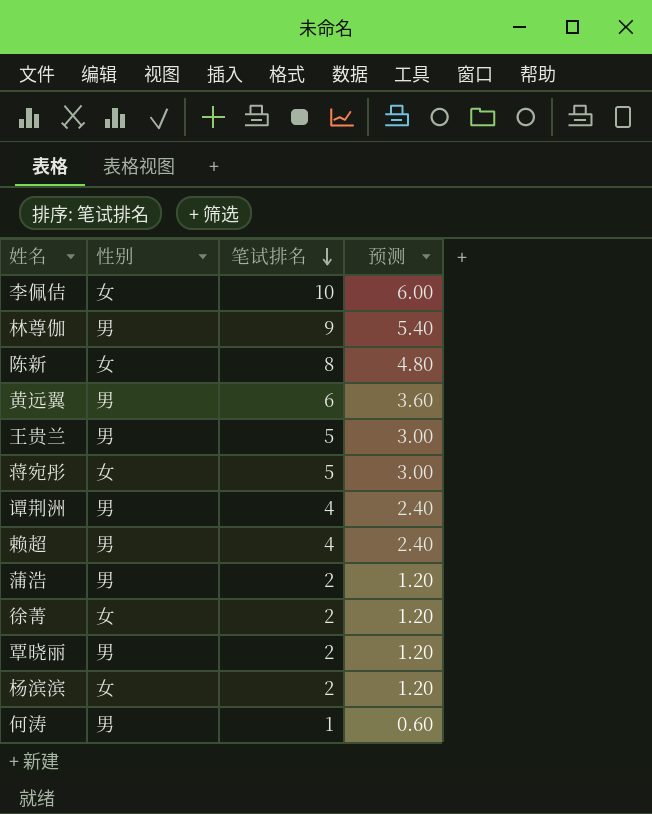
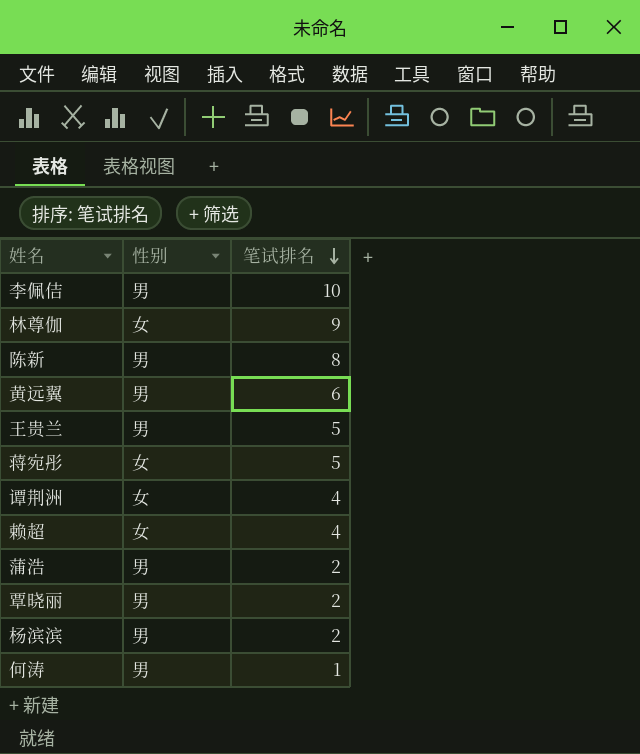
column 预测 | formula: [笔试排名] * 0.6 -> none
row 徐菁: 女 | 2 | 1.20 -> none
李佩佶 | 性别: 女 -> 男
林尊伽 | 性别: 男 -> 女
陈新 | 性别: 女 -> 男
谭荆洲 | 性别: 男 -> 女
赖超 | 性别: 男 -> 女
杨滨滨 | 性别: 女 -> 男

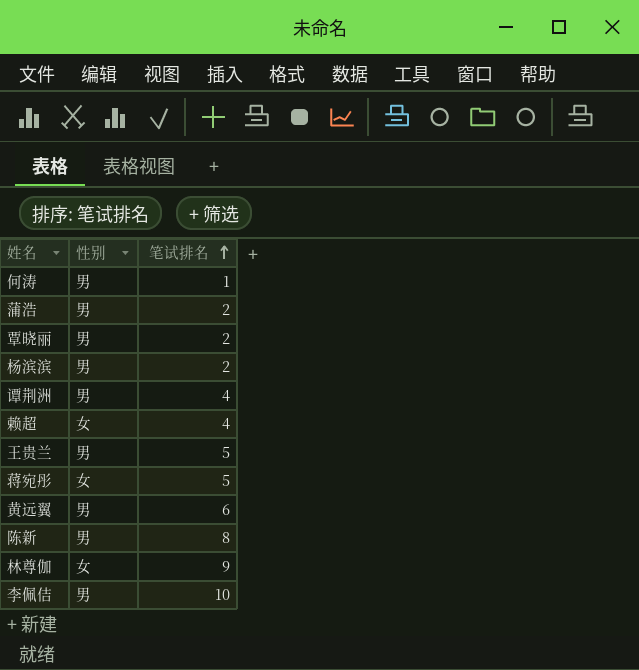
row order: 笔试排名 descending -> 笔试排名 ascending
谭荆洲 | 性别: 女 -> 男

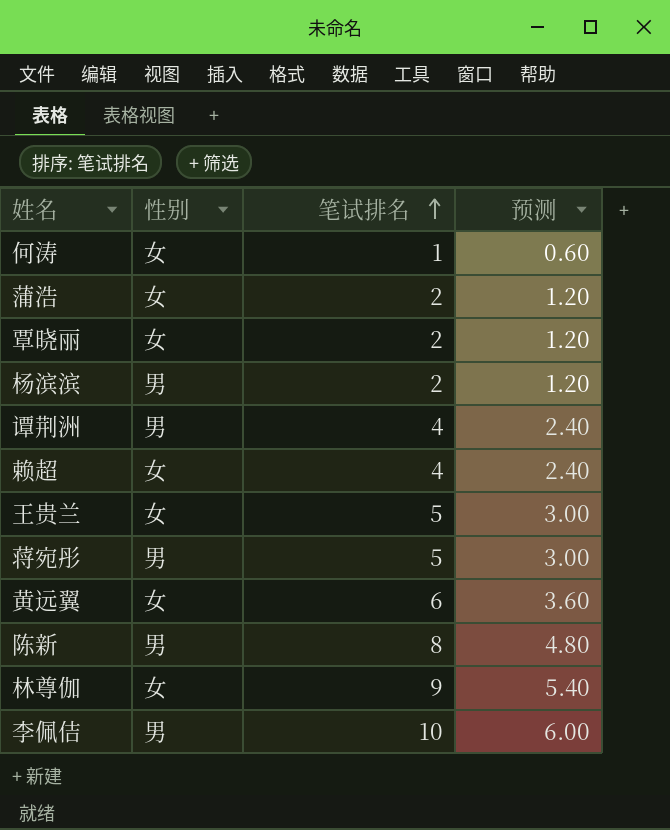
column 预测 | formula: none -> [笔试排名] * 0.6
何涛 | 性别: 男 -> 女
蒲浩 | 性别: 男 -> 女
覃晓丽 | 性别: 男 -> 女
王贵兰 | 性别: 男 -> 女
蒋宛彤 | 性别: 女 -> 男
黄远翼 | 性别: 男 -> 女

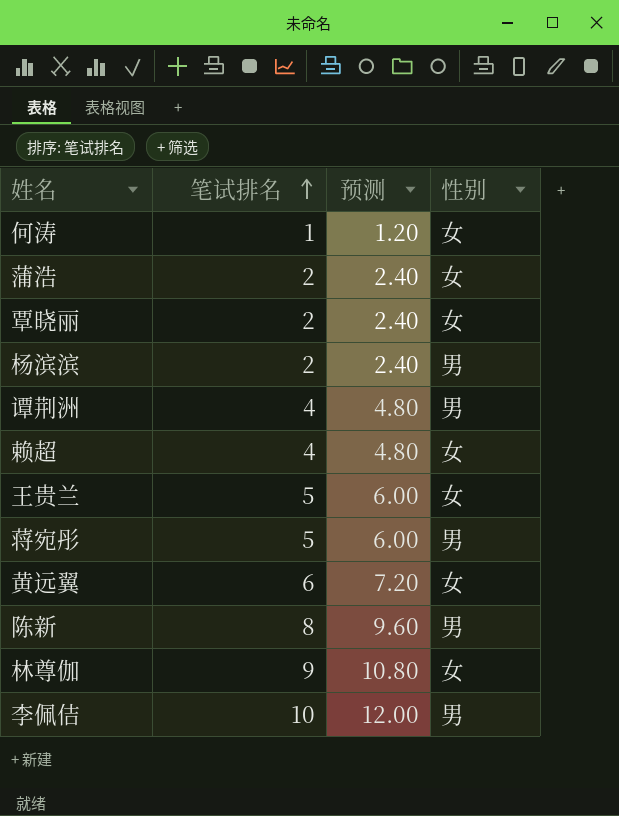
column 预测 | formula: [笔试排名] * 0.6 -> [笔试排名] * 1.2
column 性别 | position: 2 -> 4

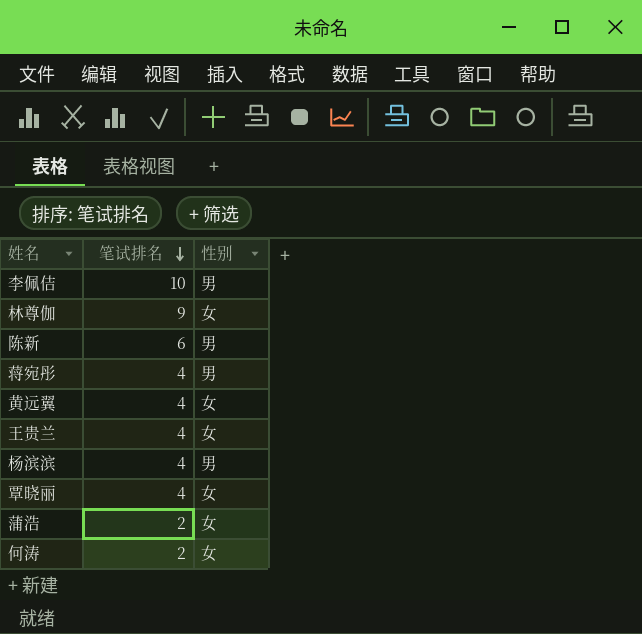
row order: 笔试排名 ascending -> 笔试排名 descending
column 预测 | formula: [笔试排名] * 1.2 -> none
row 谭荆洲: 4 | 4.80 | 男 -> none
row 赖超: 4 | 4.80 | 女 -> none
陈新 | 笔试排名: 8 -> 6
蒋宛彤 | 笔试排名: 5 -> 4
黄远翼 | 笔试排名: 6 -> 4
王贵兰 | 笔试排名: 5 -> 4
杨滨滨 | 笔试排名: 2 -> 4
覃晓丽 | 笔试排名: 2 -> 4
何涛 | 笔试排名: 1 -> 2

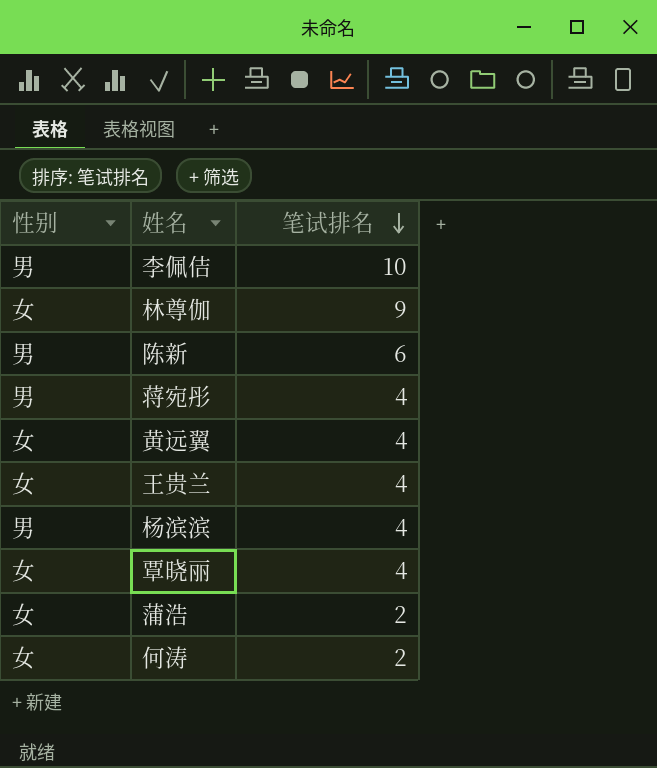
column 性别 | position: 3 -> 1

